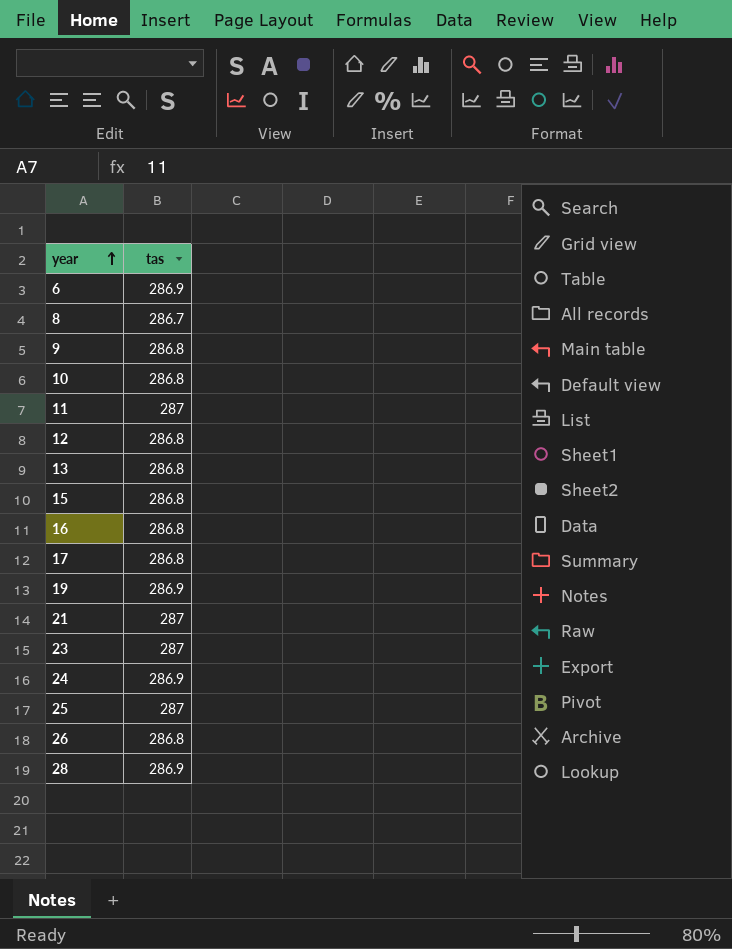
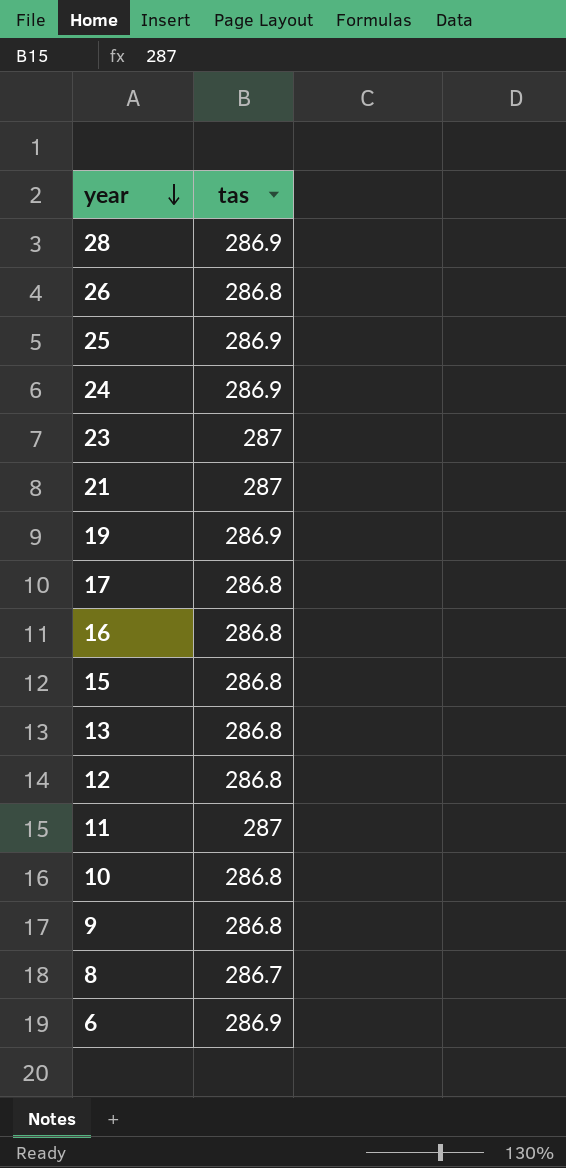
row order: year ascending -> year descending
25 | tas: 287 -> 286.9

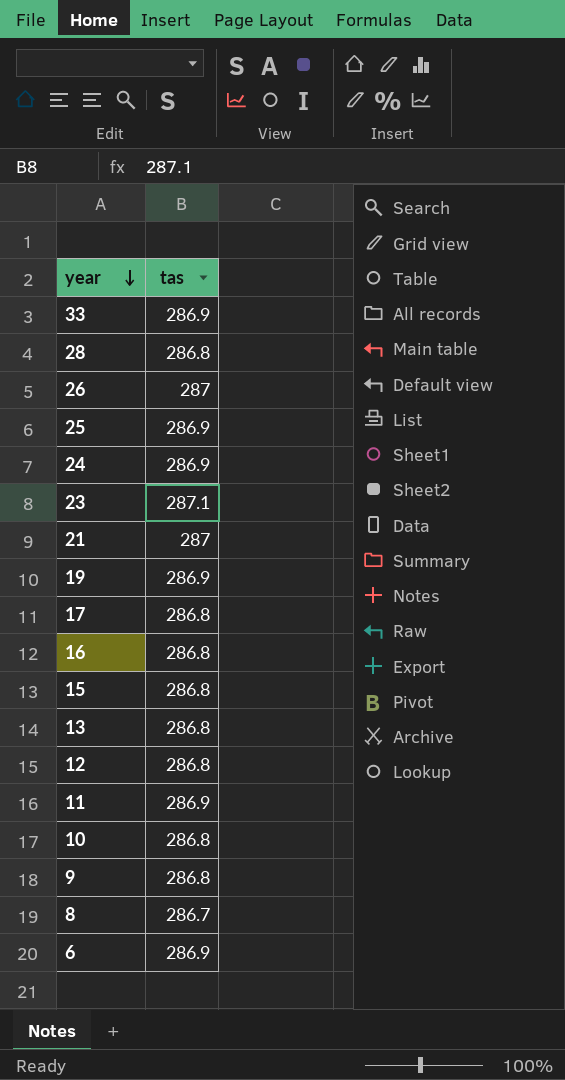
row 33: none -> 286.9
28 | tas: 286.9 -> 286.8
26 | tas: 286.8 -> 287
23 | tas: 287 -> 287.1
11 | tas: 287 -> 286.9

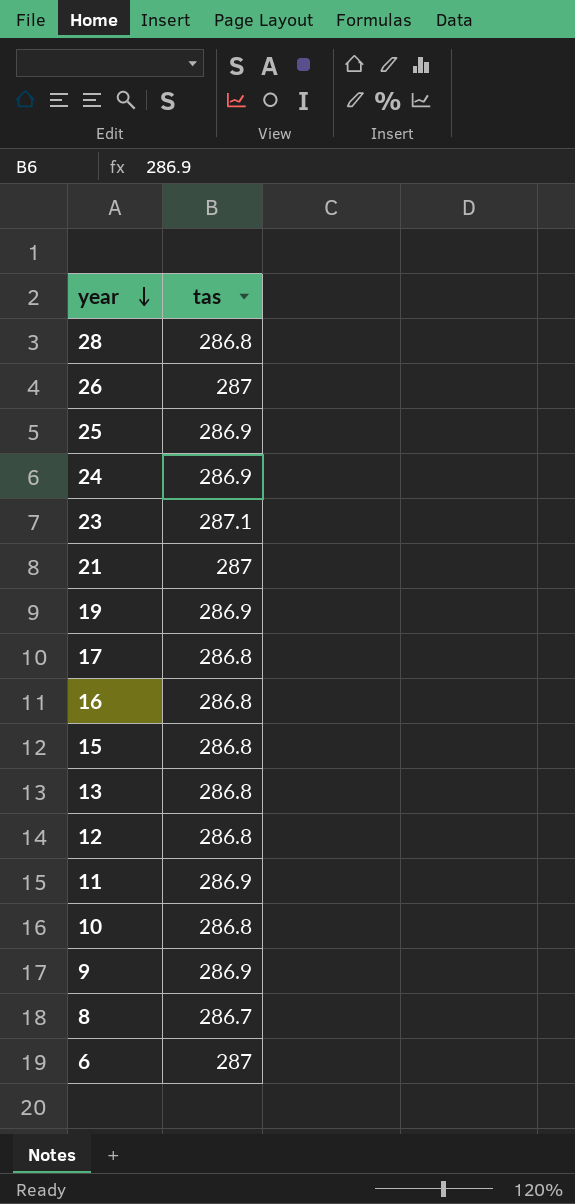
row 33: 286.9 -> none
9 | tas: 286.8 -> 286.9
6 | tas: 286.9 -> 287

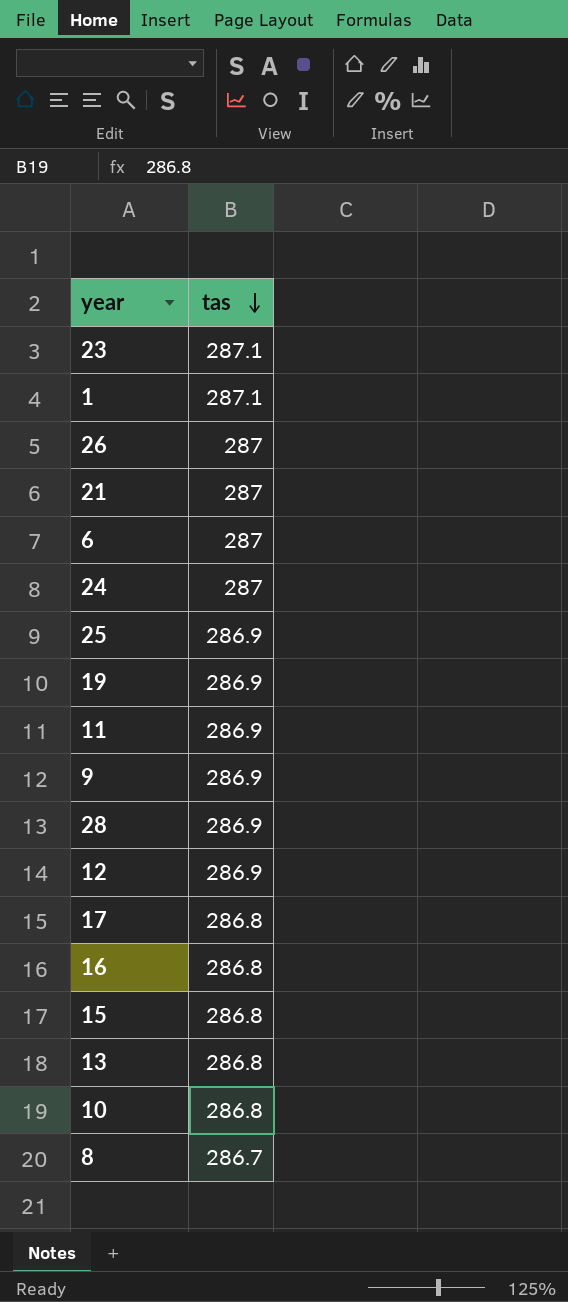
row order: year descending -> tas descending
row 1: none -> 287.1
24 | tas: 286.9 -> 287
28 | tas: 286.8 -> 286.9
12 | tas: 286.8 -> 286.9

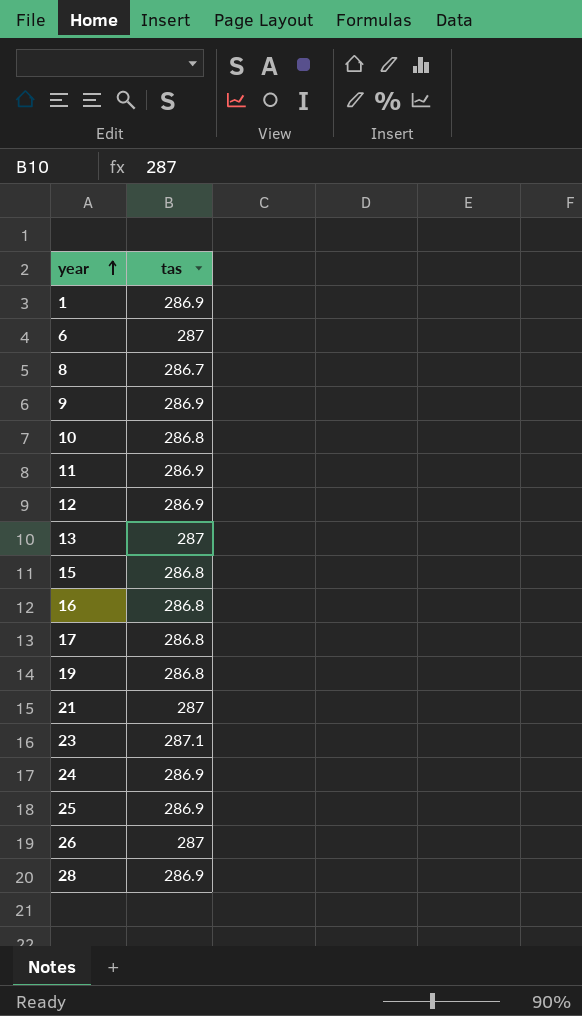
row order: tas descending -> year ascending
1 | tas: 287.1 -> 286.9
13 | tas: 286.8 -> 287
19 | tas: 286.9 -> 286.8
24 | tas: 287 -> 286.9

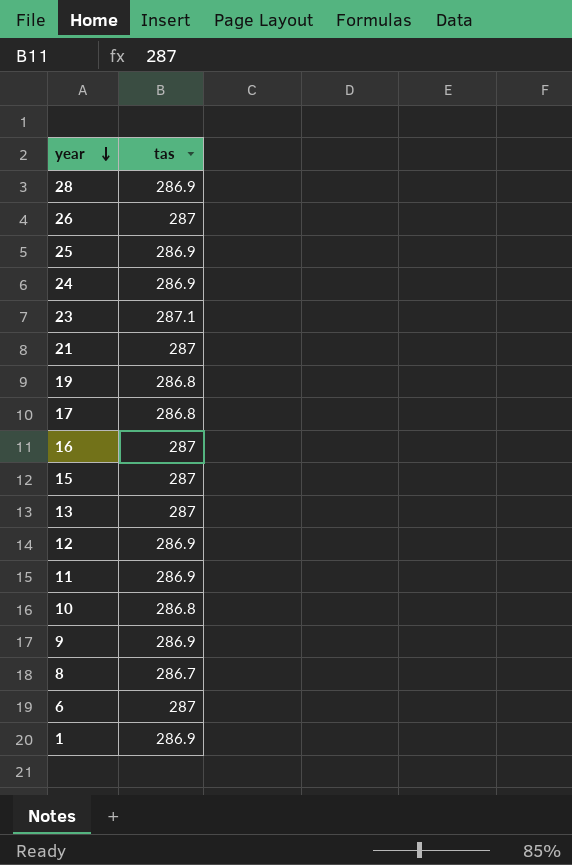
row order: year ascending -> year descending
16 | tas: 286.8 -> 287
15 | tas: 286.8 -> 287

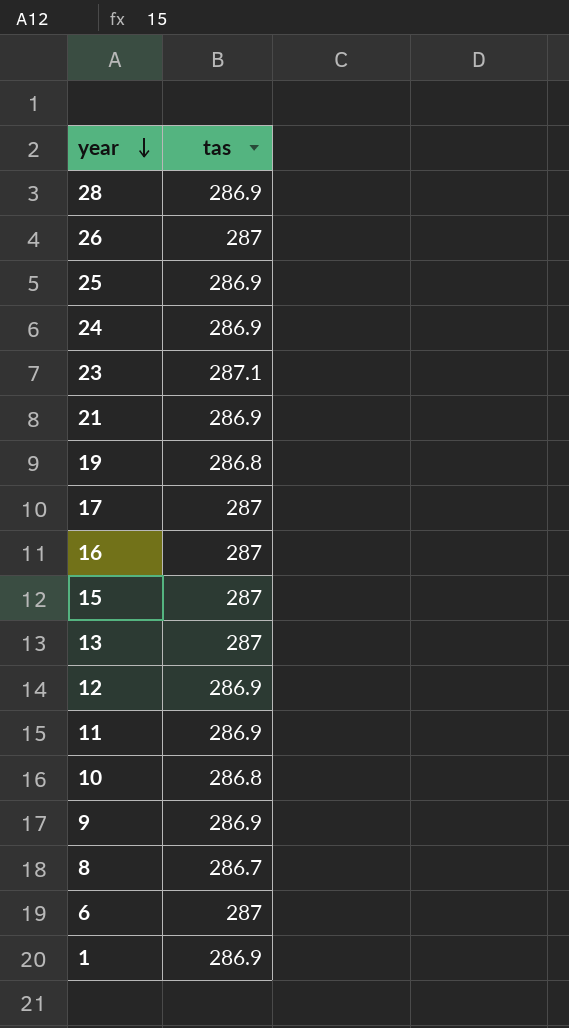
21 | tas: 287 -> 286.9
17 | tas: 286.8 -> 287

